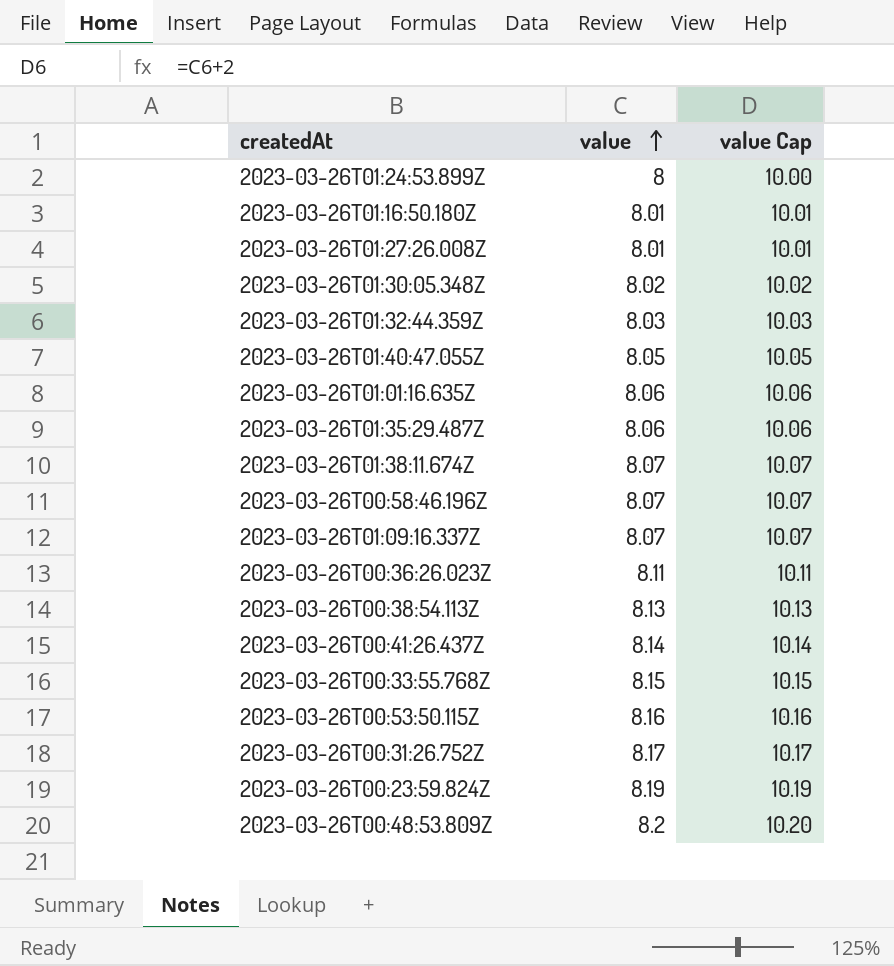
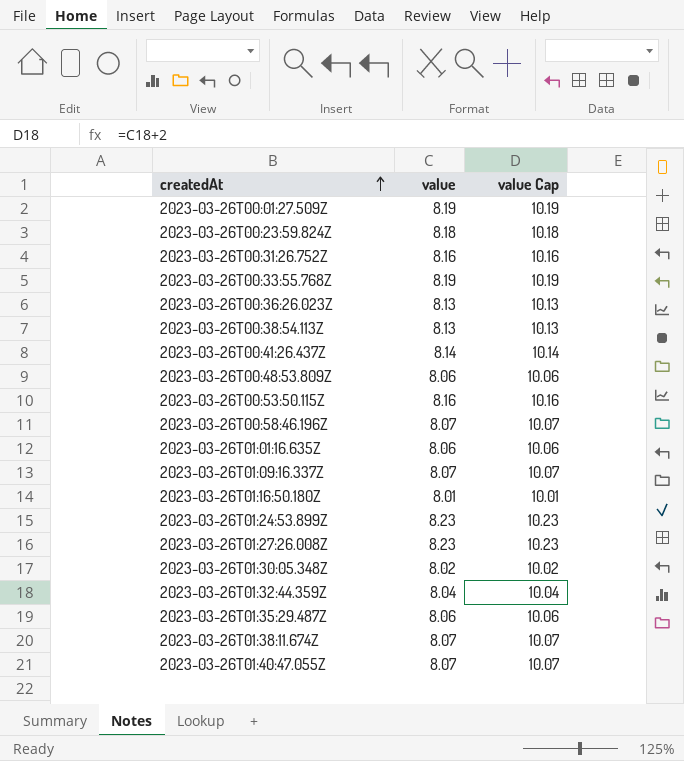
row order: value ascending -> createdAt ascending
row 2023-03-26T00:01:27.509Z: none -> 8.19 | 10.19
2023-03-26T00:23:59.824Z | value: 8.19 -> 8.18
2023-03-26T00:23:59.824Z | value Cap: 10.19 -> 10.18
2023-03-26T00:31:26.752Z | value: 8.17 -> 8.16
2023-03-26T00:31:26.752Z | value Cap: 10.17 -> 10.16
2023-03-26T00:33:55.768Z | value: 8.15 -> 8.19
2023-03-26T00:33:55.768Z | value Cap: 10.15 -> 10.19
2023-03-26T00:36:26.023Z | value: 8.11 -> 8.13
2023-03-26T00:36:26.023Z | value Cap: 10.11 -> 10.13
2023-03-26T00:48:53.809Z | value: 8.2 -> 8.06
2023-03-26T00:48:53.809Z | value Cap: 10.20 -> 10.06
2023-03-26T01:24:53.899Z | value: 8 -> 8.23
2023-03-26T01:24:53.899Z | value Cap: 10.00 -> 10.23
2023-03-26T01:27:26.008Z | value: 8.01 -> 8.23
2023-03-26T01:27:26.008Z | value Cap: 10.01 -> 10.23
2023-03-26T01:32:44.359Z | value: 8.03 -> 8.04
2023-03-26T01:32:44.359Z | value Cap: 10.03 -> 10.04
2023-03-26T01:40:47.055Z | value: 8.05 -> 8.07
2023-03-26T01:40:47.055Z | value Cap: 10.05 -> 10.07

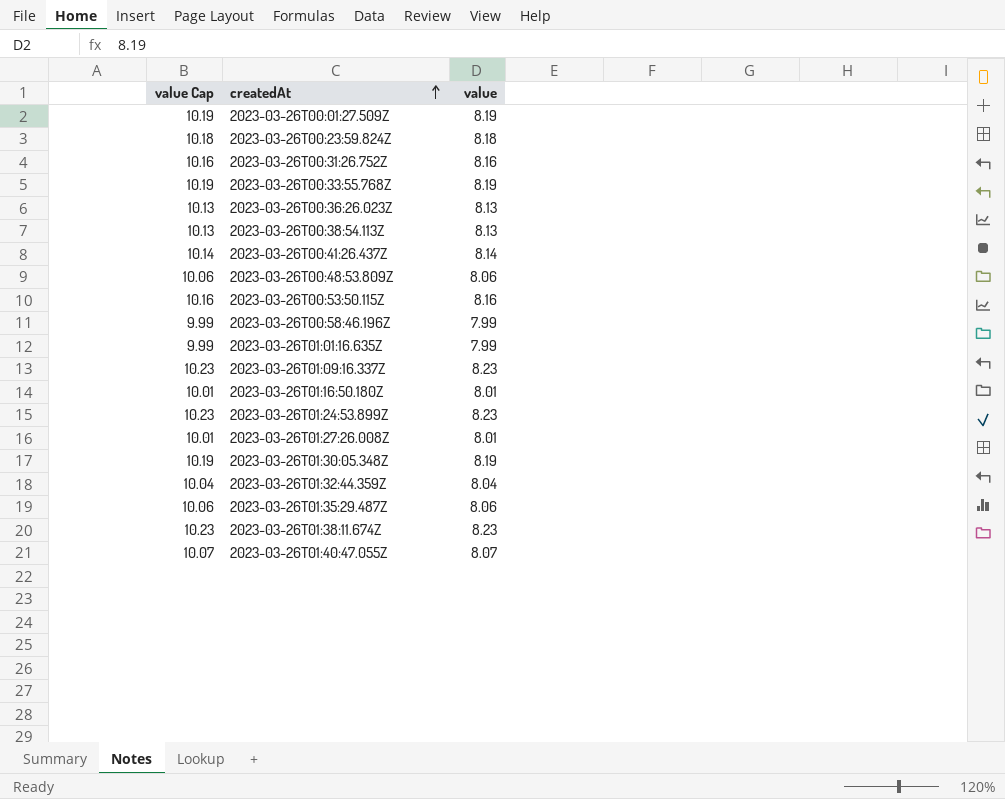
column value Cap | position: 3 -> 1
2023-03-26T00:58:46.196Z | value Cap: 10.07 -> 9.99
2023-03-26T00:58:46.196Z | value: 8.07 -> 7.99
2023-03-26T01:01:16.635Z | value Cap: 10.06 -> 9.99
2023-03-26T01:01:16.635Z | value: 8.06 -> 7.99
2023-03-26T01:09:16.337Z | value Cap: 10.07 -> 10.23
2023-03-26T01:09:16.337Z | value: 8.07 -> 8.23
2023-03-26T01:27:26.008Z | value Cap: 10.23 -> 10.01
2023-03-26T01:27:26.008Z | value: 8.23 -> 8.01
2023-03-26T01:30:05.348Z | value Cap: 10.02 -> 10.19
2023-03-26T01:30:05.348Z | value: 8.02 -> 8.19
2023-03-26T01:38:11.674Z | value Cap: 10.07 -> 10.23
2023-03-26T01:38:11.674Z | value: 8.07 -> 8.23

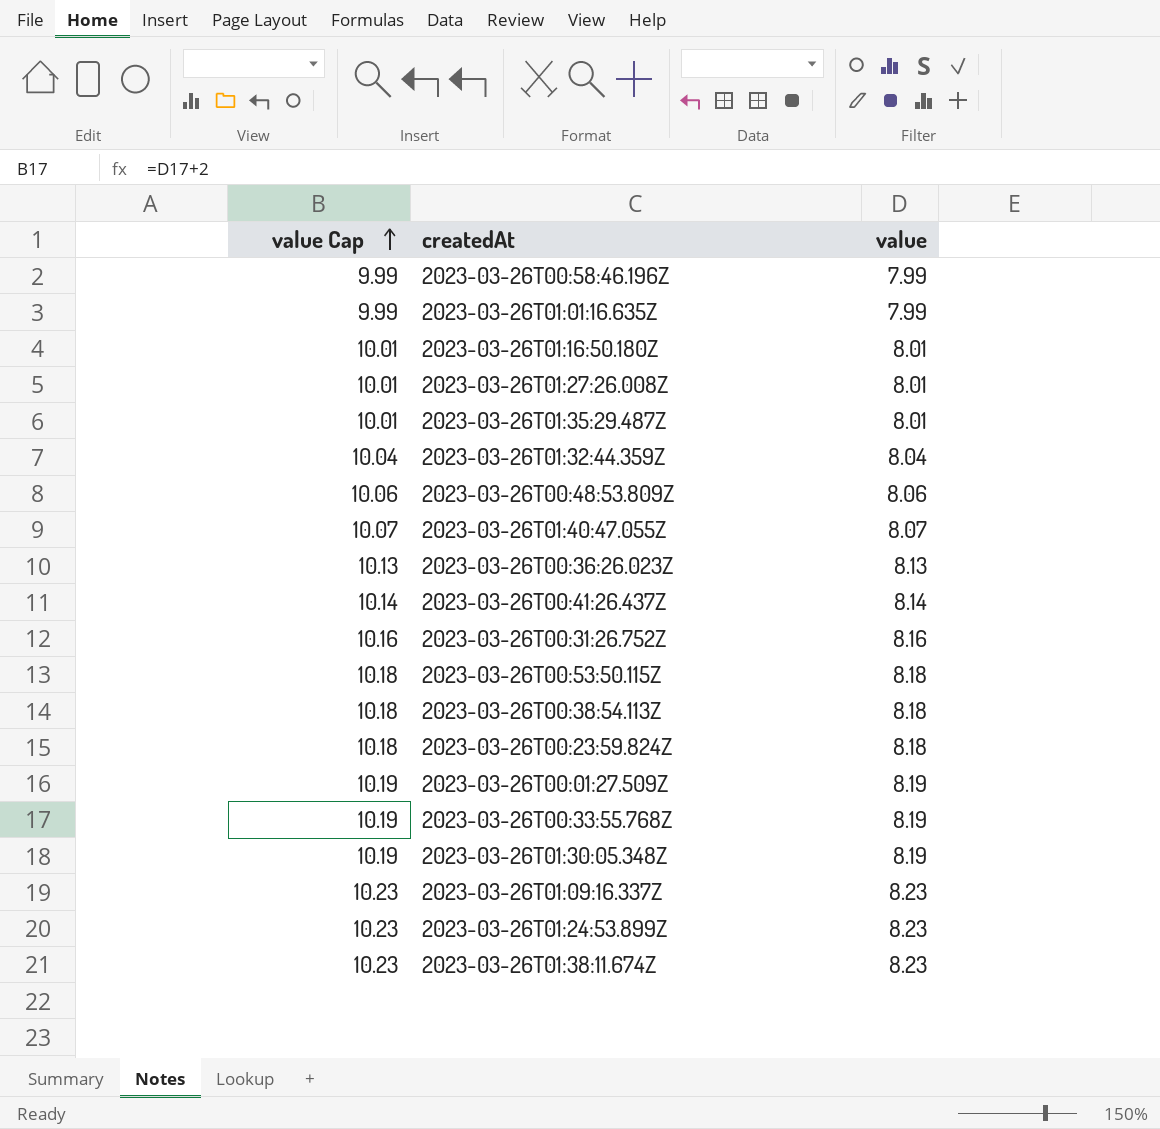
row order: createdAt ascending -> value Cap ascending
2023-03-26T01:35:29.487Z | value Cap: 10.06 -> 10.01
2023-03-26T01:35:29.487Z | value: 8.06 -> 8.01
2023-03-26T00:53:50.115Z | value Cap: 10.16 -> 10.18
2023-03-26T00:53:50.115Z | value: 8.16 -> 8.18
2023-03-26T00:38:54.113Z | value Cap: 10.13 -> 10.18
2023-03-26T00:38:54.113Z | value: 8.13 -> 8.18

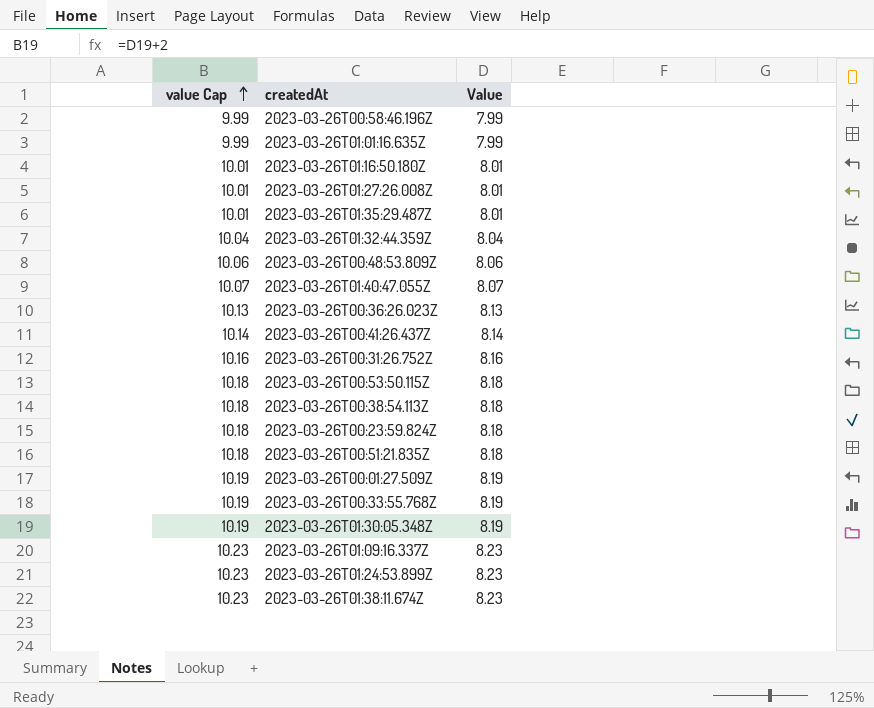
column name: value -> Value
row 2023-03-26T00:51:21.835Z: none -> 10.18 | 8.18

